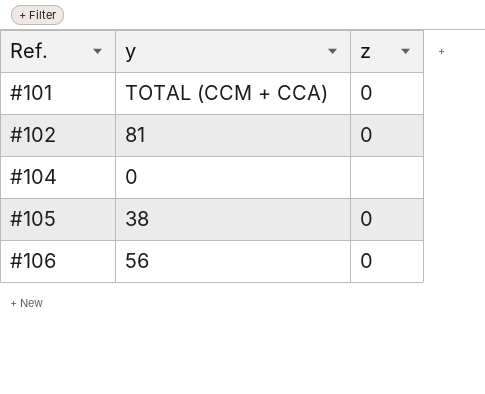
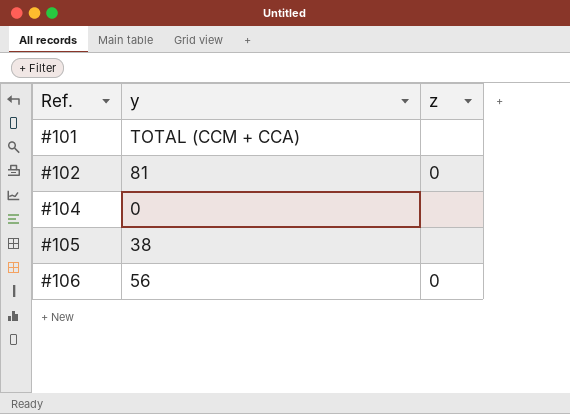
#101 | z: 0 -> none
#105 | z: 0 -> none

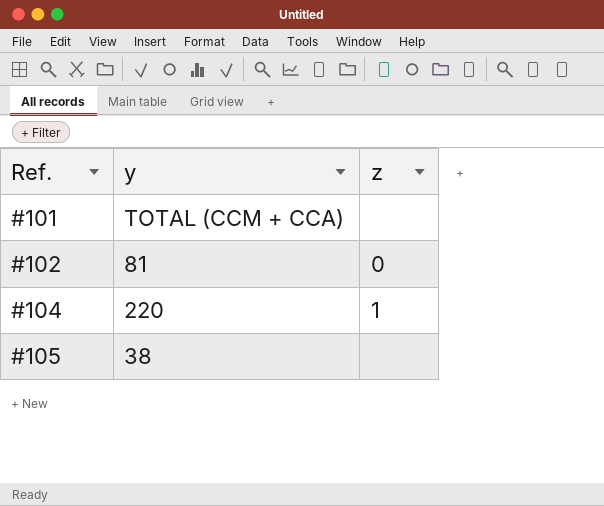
row #106: 56 | 0 -> none
#104 | y: 0 -> 220
#104 | z: none -> 1

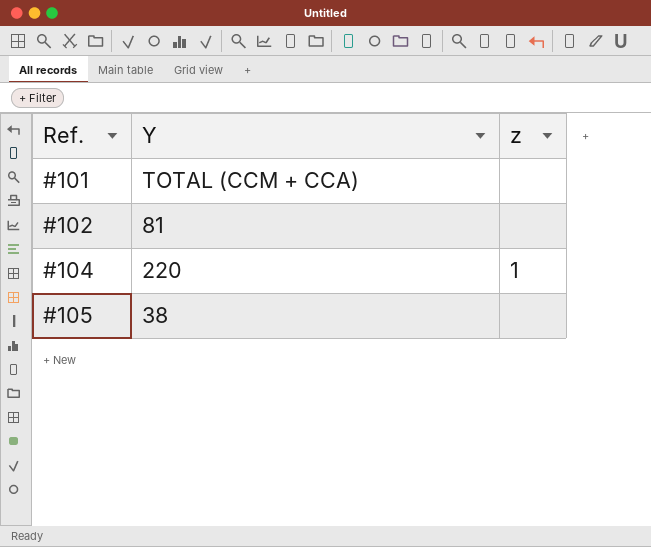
column name: y -> Y
#102 | z: 0 -> none

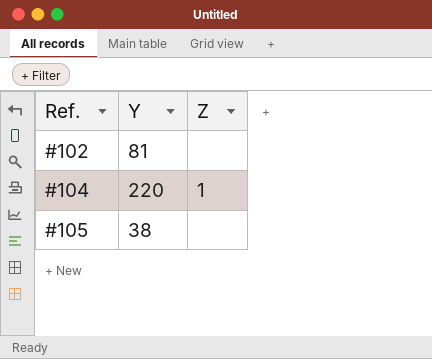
column name: z -> Z
row #101: TOTAL (CCM + CCA) | none -> none

